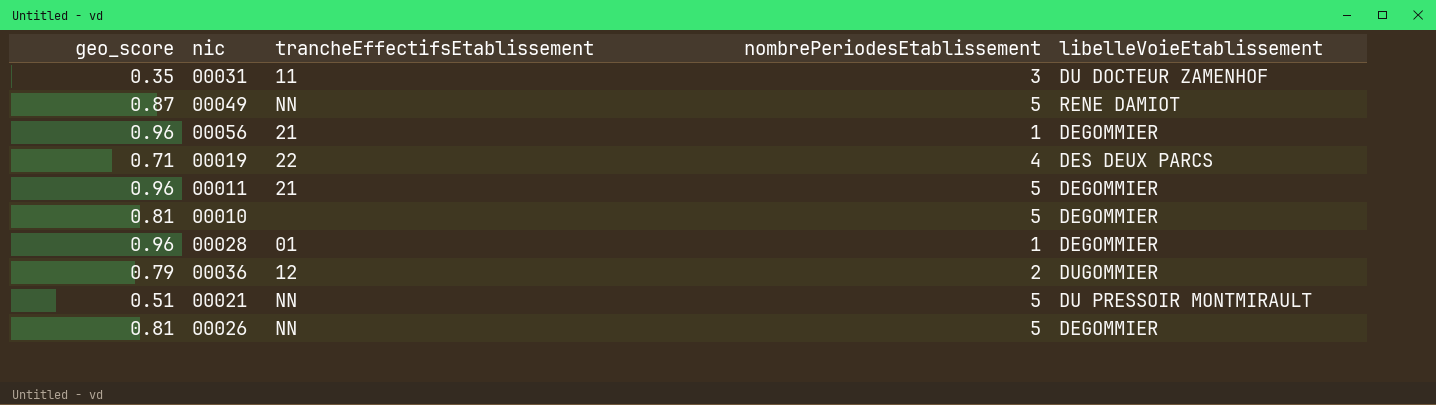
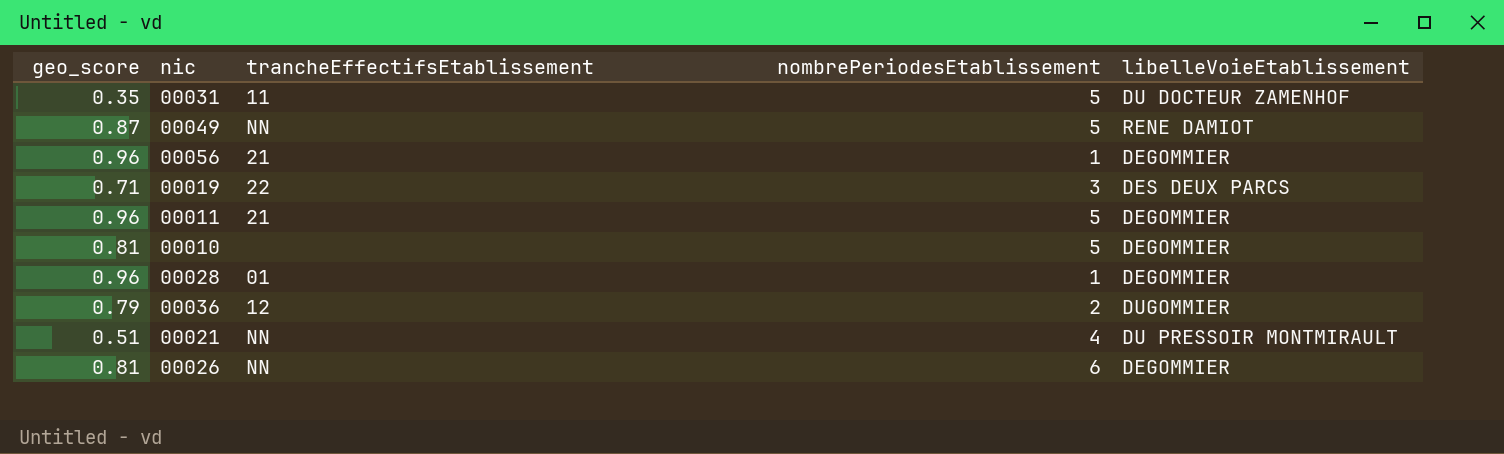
00031 | nombrePeriodesEtablissement: 3 -> 5
00019 | nombrePeriodesEtablissement: 4 -> 3
00021 | nombrePeriodesEtablissement: 5 -> 4
00026 | nombrePeriodesEtablissement: 5 -> 6

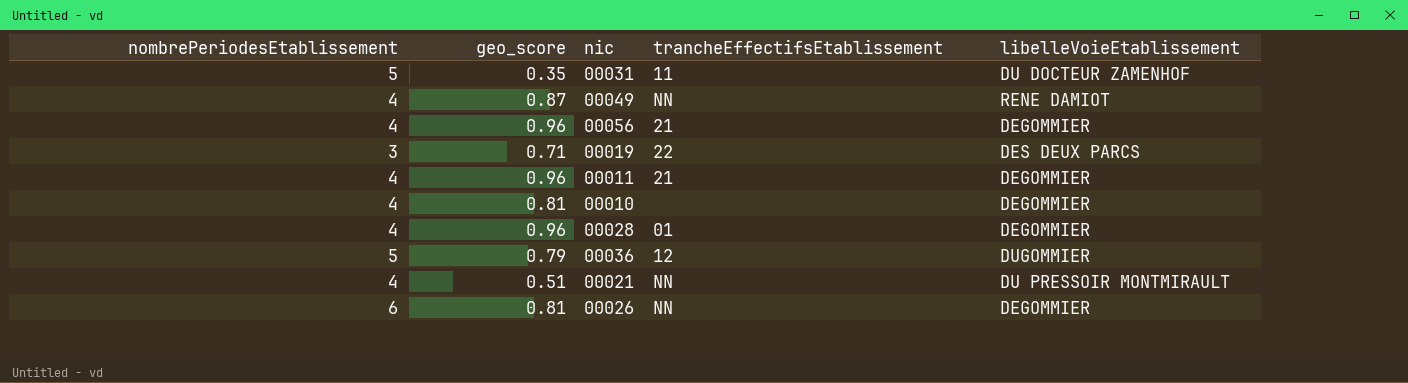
column nombrePeriodesEtablissement | position: 4 -> 1
00049 | nombrePeriodesEtablissement: 5 -> 4
00056 | nombrePeriodesEtablissement: 1 -> 4
00011 | nombrePeriodesEtablissement: 5 -> 4
00010 | nombrePeriodesEtablissement: 5 -> 4
00028 | nombrePeriodesEtablissement: 1 -> 4
00036 | nombrePeriodesEtablissement: 2 -> 5

